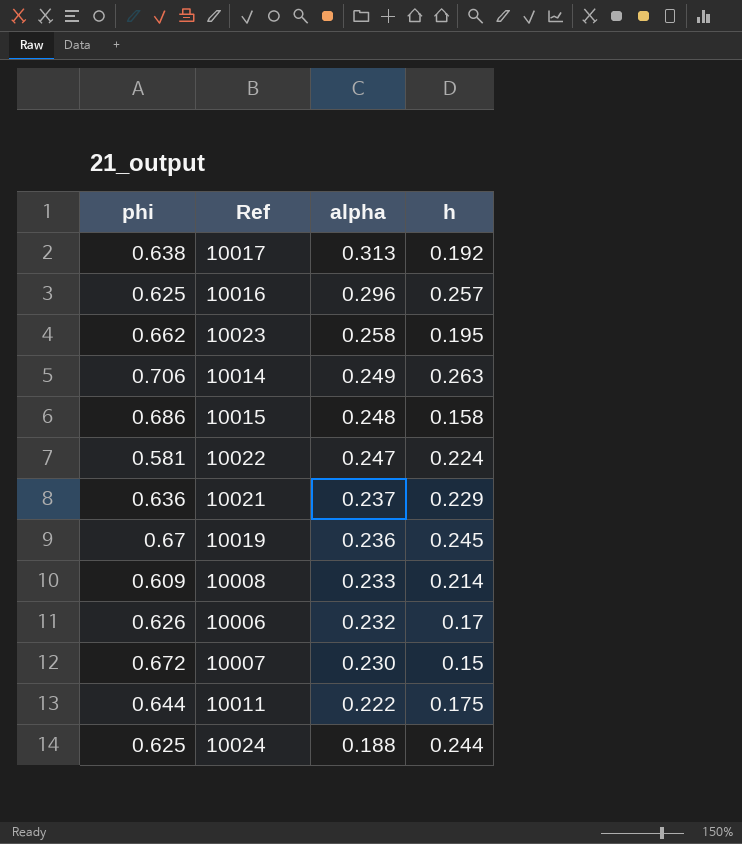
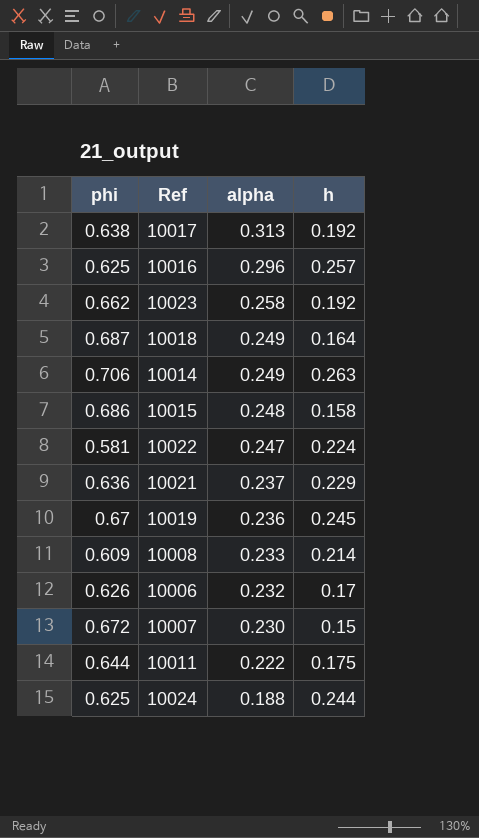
10023 | h: 0.195 -> 0.192
row 10018: none -> 0.687 | 0.249 | 0.164

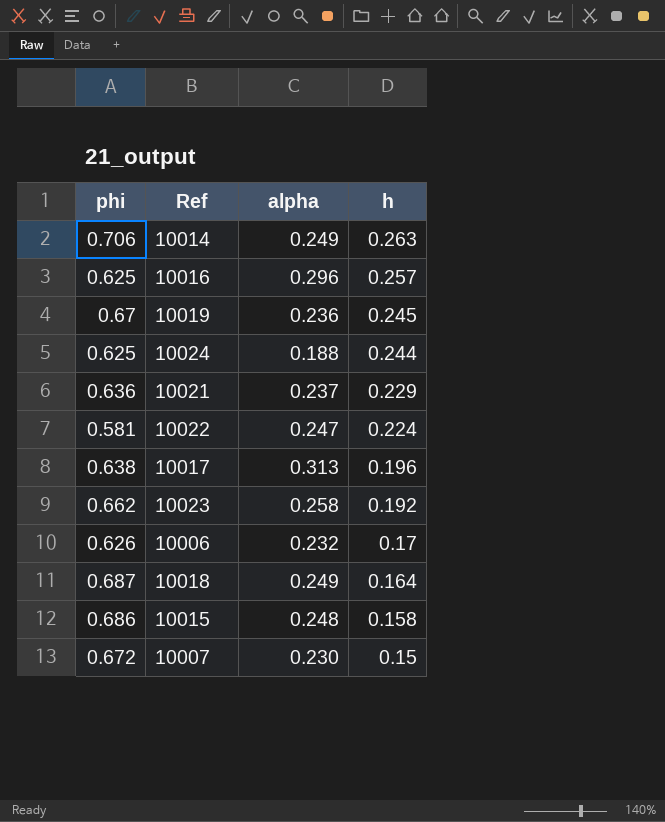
row order: alpha descending -> h descending
row 10008: 0.609 | 0.233 | 0.214 -> none
row 10011: 0.644 | 0.222 | 0.175 -> none
10017 | h: 0.192 -> 0.196

